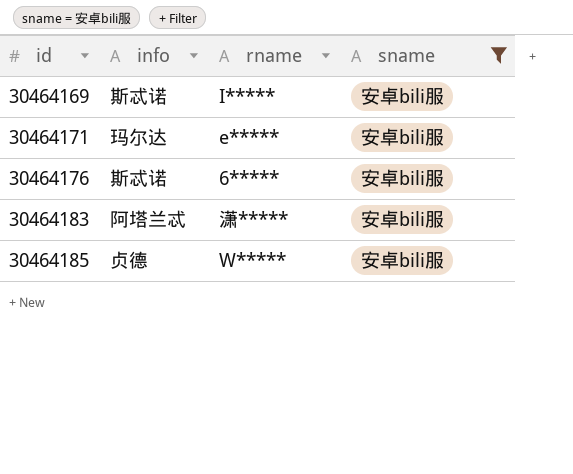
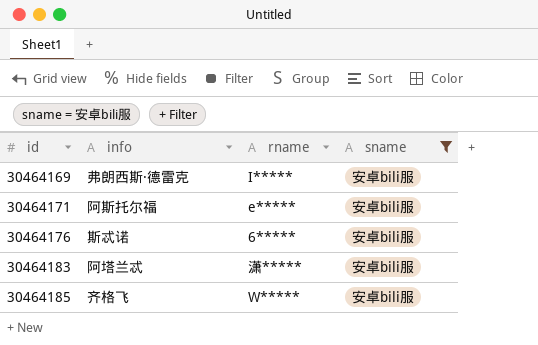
30464169 | info: 斯忒诺 -> 弗朗西斯·德雷克
30464171 | info: 玛尔达 -> 阿斯托尔福
30464185 | info: 贞德 -> 齐格飞

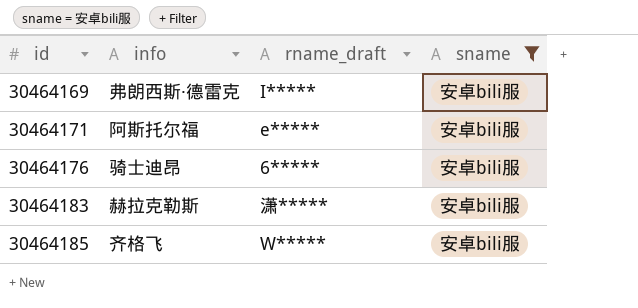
column name: rname -> rname_draft
30464176 | info: 斯忒诺 -> 骑士迪昂
30464183 | info: 阿塔兰忒 -> 赫拉克勒斯

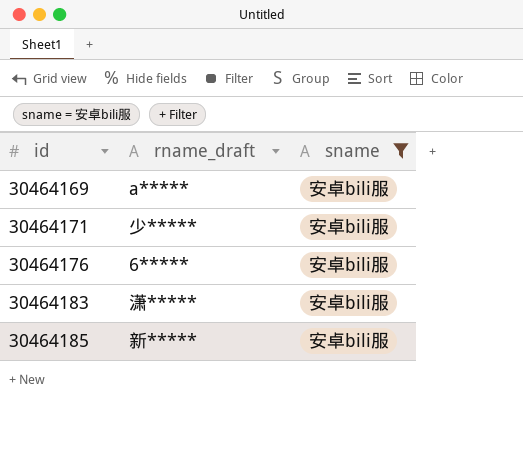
column info | position: 2 -> none
30464169 | rname_draft: I***** -> a*****
30464171 | rname_draft: e***** -> 少*****
30464185 | rname_draft: W***** -> 新*****

